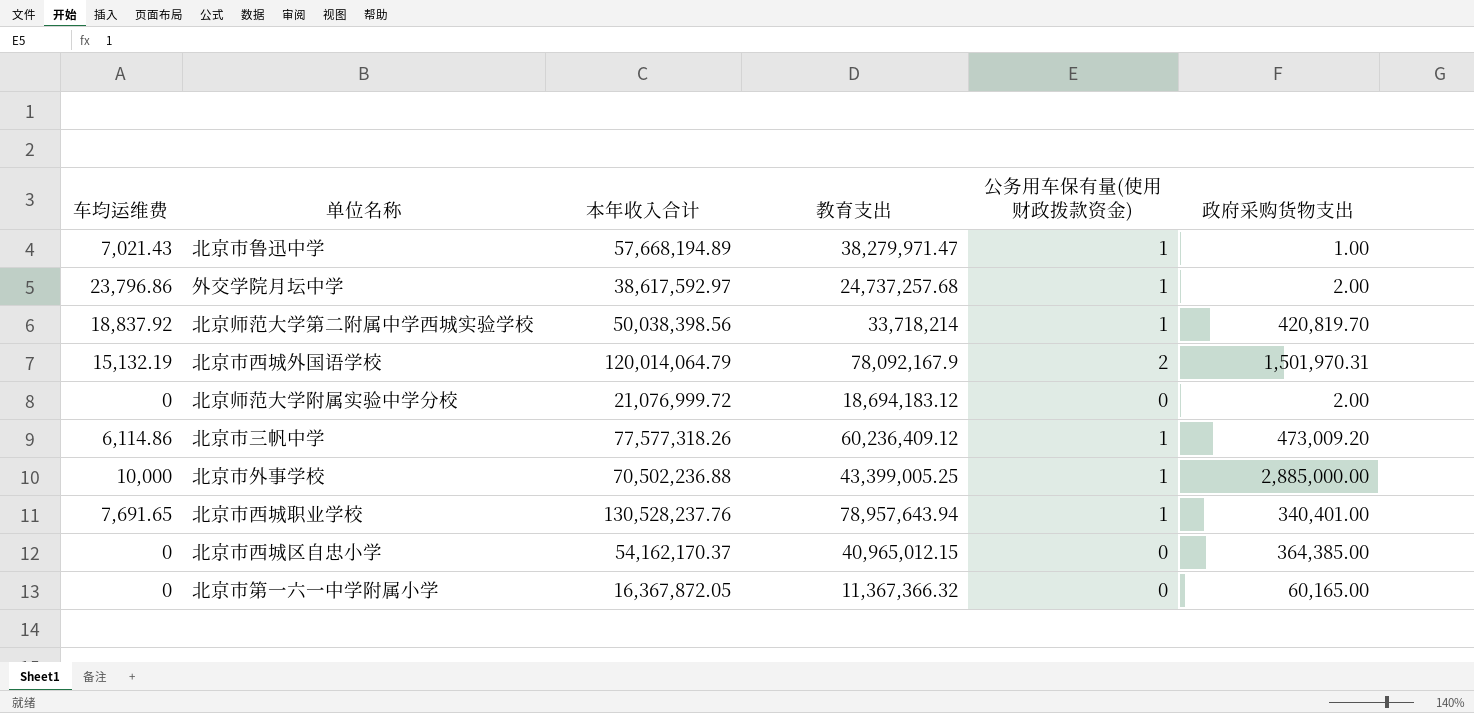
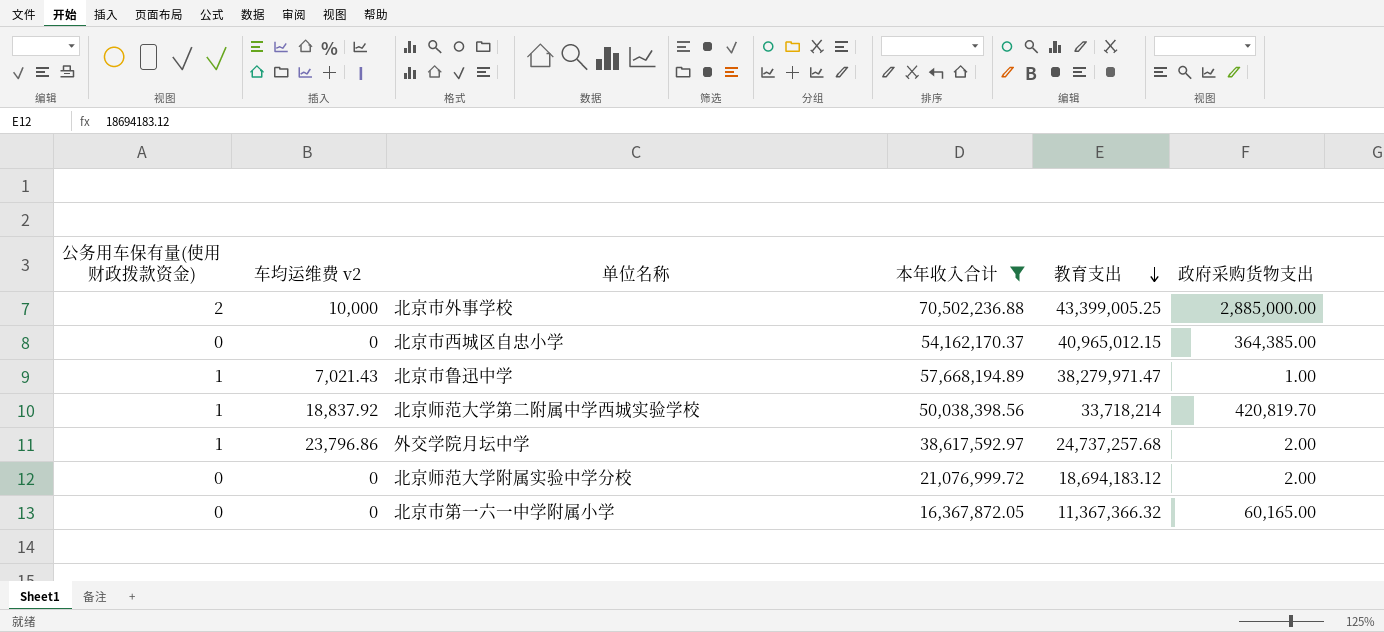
filter: none -> 本年收入合计 <= 70,502,236.88
row order: none -> 教育支出 descending
column 公务用车保有量(使用财政拨款资金) | position: 5 -> 1
column name: 车均运维费 -> 车均运维费 v2
北京市外事学校 | 公务用车保有量(使用财政拨款资金): 1 -> 2

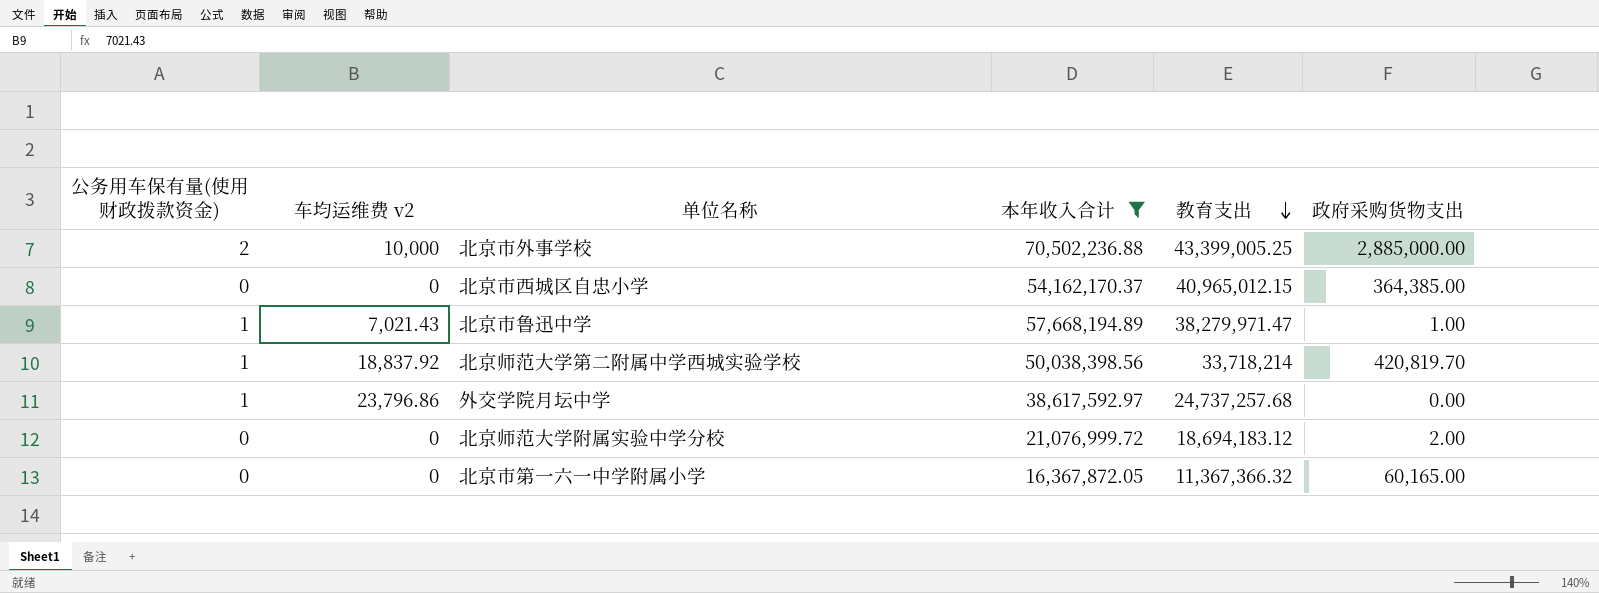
外交学院月坛中学 | 政府采购货物支出: 2.00 -> 0.00

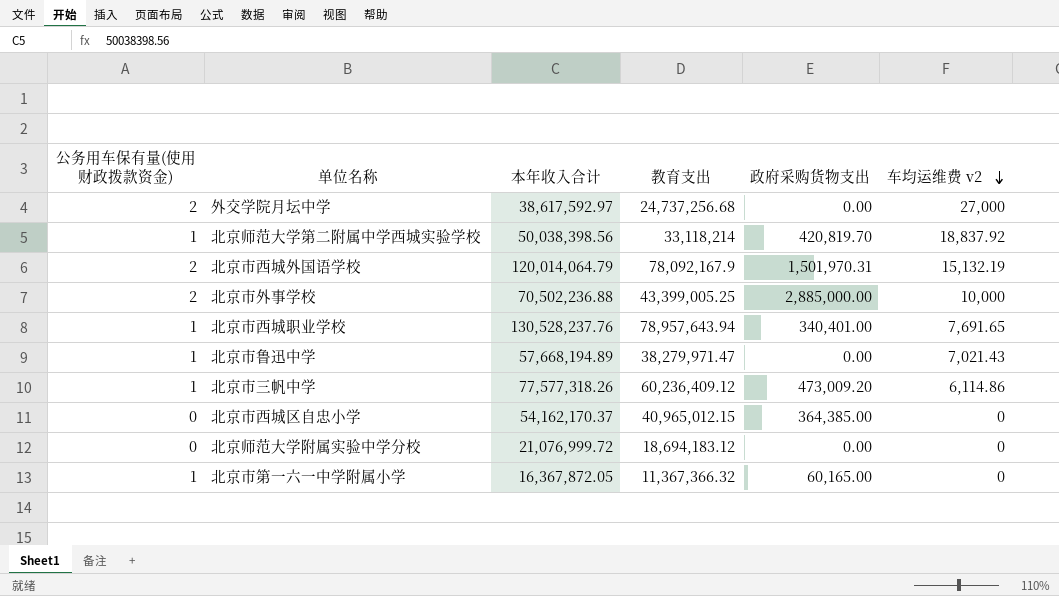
filter: 本年收入合计 <= 70,502,236.88 -> none
row order: 教育支出 descending -> 车均运维费 v2 descending
column 车均运维费 v2 | position: 2 -> 6
外交学院月坛中学 | 公务用车保有量(使用财政拨款资金): 1 -> 2
外交学院月坛中学 | 教育支出: 24,737,257.68 -> 24,737,256.68
外交学院月坛中学 | 车均运维费 v2: 23,796.86 -> 27,000
北京师范大学第二附属中学西城实验学校 | 教育支出: 33,718,214 -> 33,118,214
北京市鲁迅中学 | 政府采购货物支出: 1.00 -> 0.00
北京师范大学附属实验中学分校 | 政府采购货物支出: 2.00 -> 0.00
北京市第一六一中学附属小学 | 公务用车保有量(使用财政拨款资金): 0 -> 1

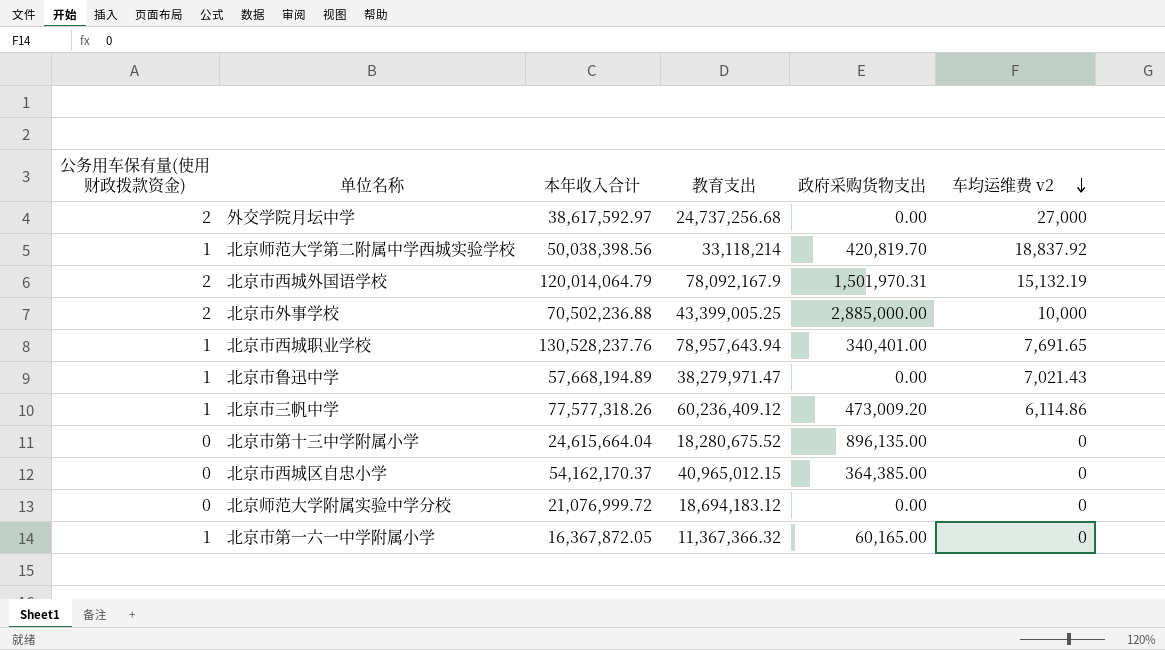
row 北京市第十三中学附属小学: none -> 0 | 24,615,664.04 | 18,280,675.52 | 896,135.00 | 0

